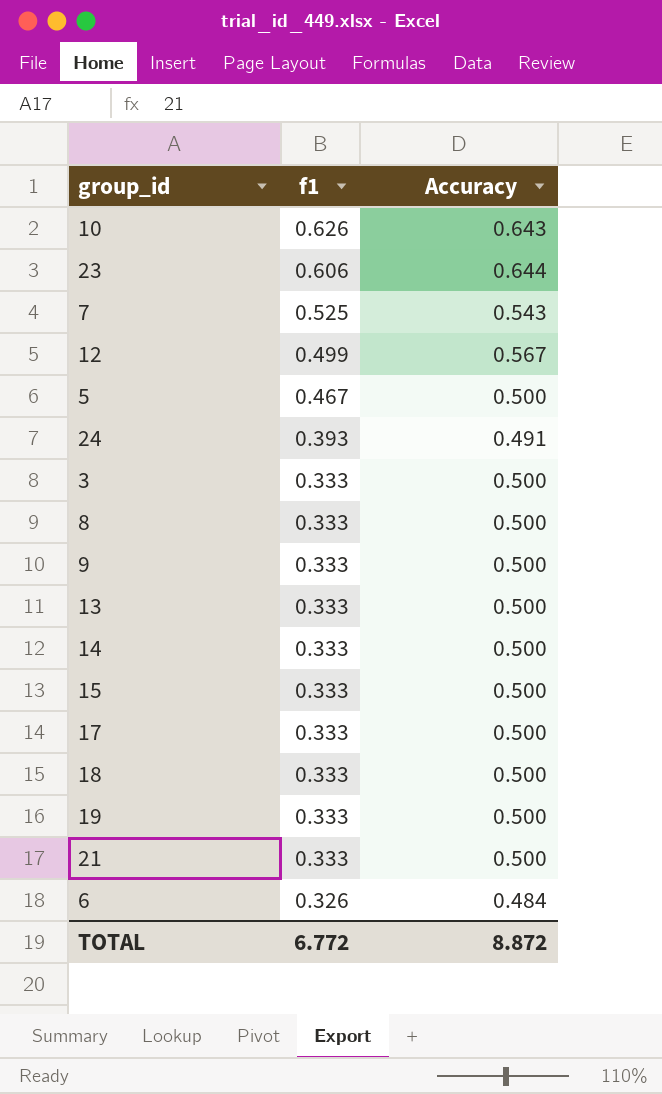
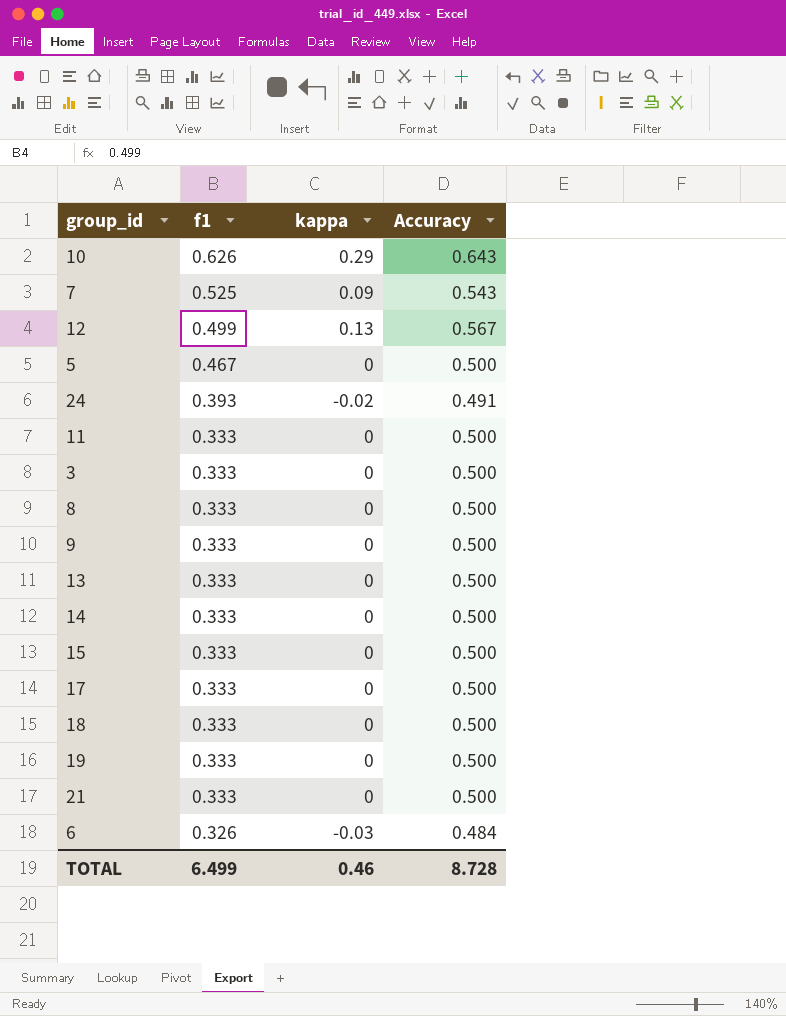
column kappa | position: none -> 3
row 23: 0.606 | 0.644 -> none
row 11: none -> 0.333 | 0 | 0.500
TOTAL | f1: 6.772 -> 6.499
TOTAL | Accuracy: 8.872 -> 8.728

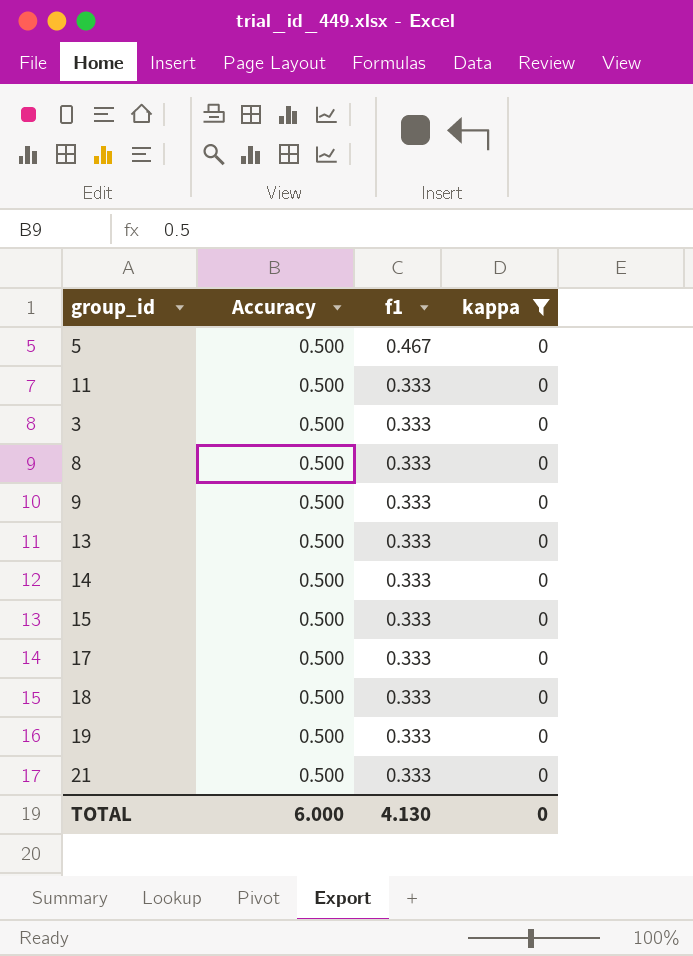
filter: none -> kappa = 0
column Accuracy | position: 4 -> 2
TOTAL | Accuracy: 8.728 -> 6.000
TOTAL | f1: 6.499 -> 4.130
TOTAL | kappa: 0.46 -> 0

